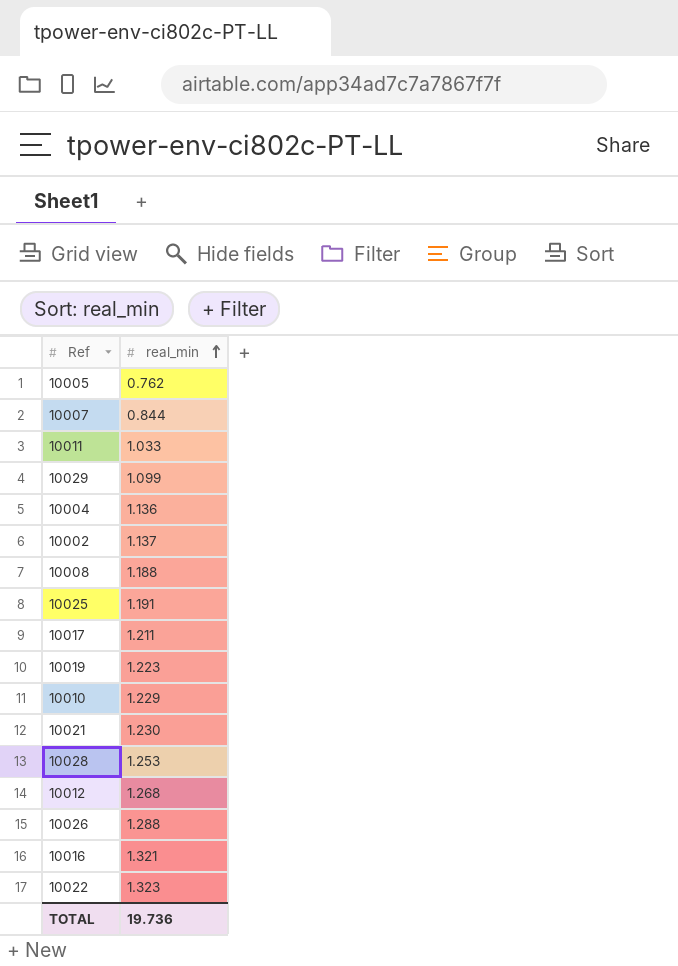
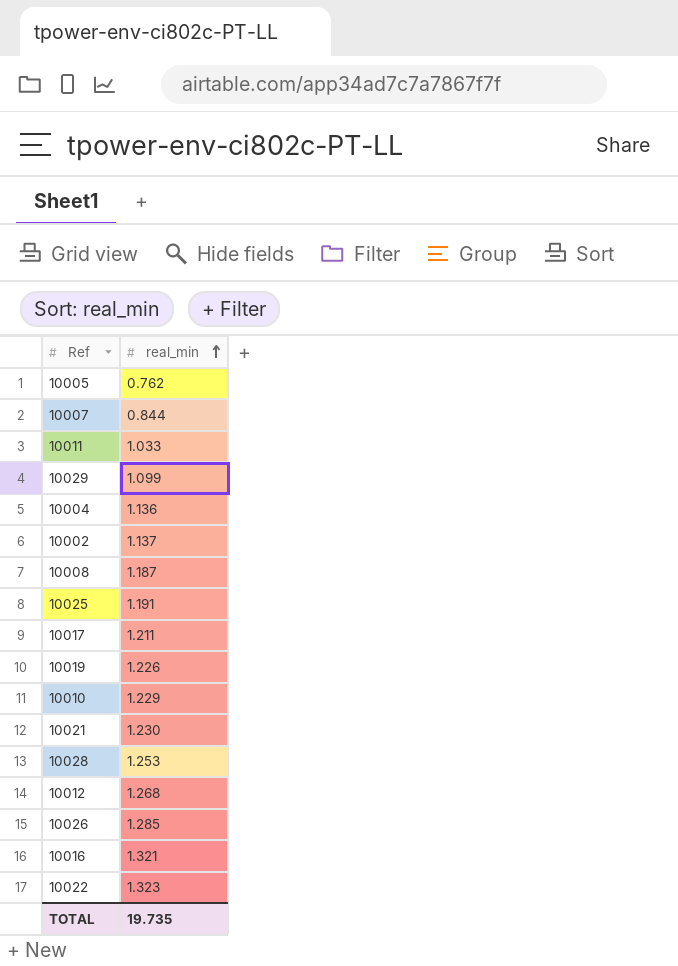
10008 | real_min: 1.188 -> 1.187
10019 | real_min: 1.223 -> 1.226
10026 | real_min: 1.288 -> 1.285
TOTAL | real_min: 19.736 -> 19.735

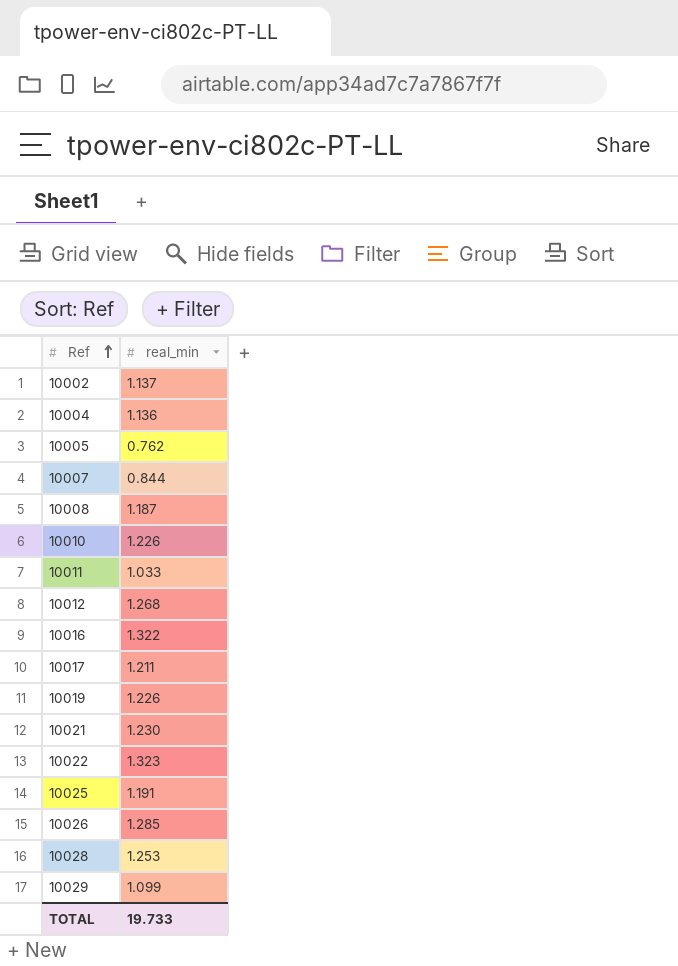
row order: real_min ascending -> Ref ascending
10010 | real_min: 1.229 -> 1.226
10016 | real_min: 1.321 -> 1.322
TOTAL | real_min: 19.735 -> 19.733

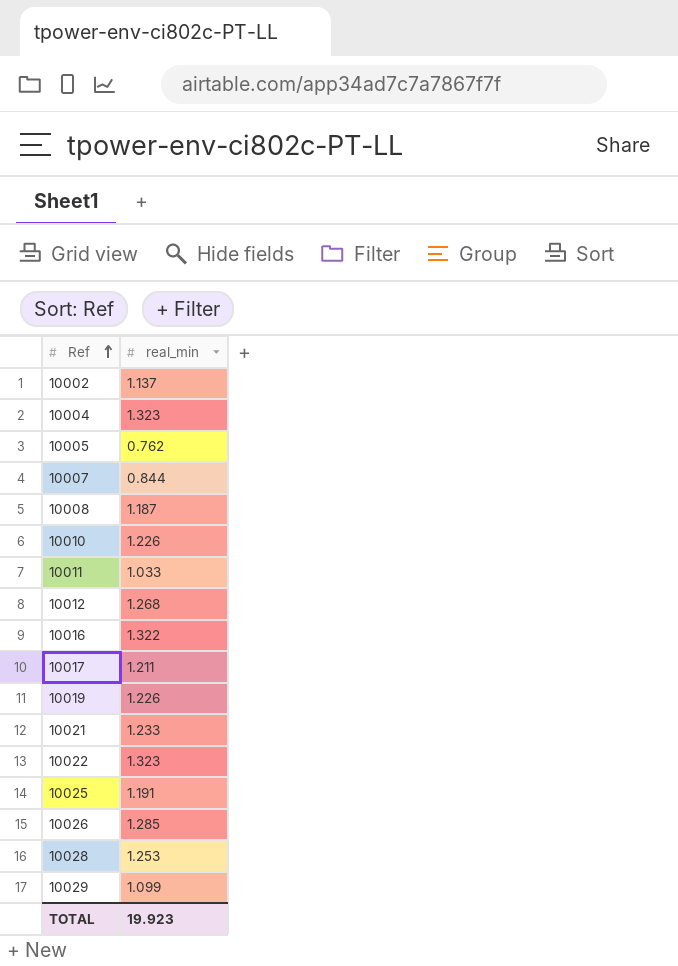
10004 | real_min: 1.136 -> 1.323
10021 | real_min: 1.230 -> 1.233
TOTAL | real_min: 19.733 -> 19.923

